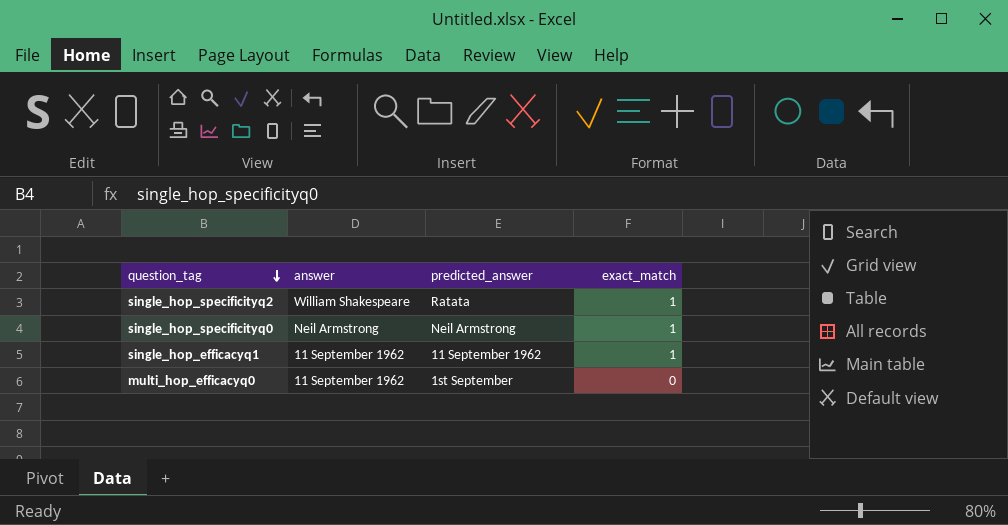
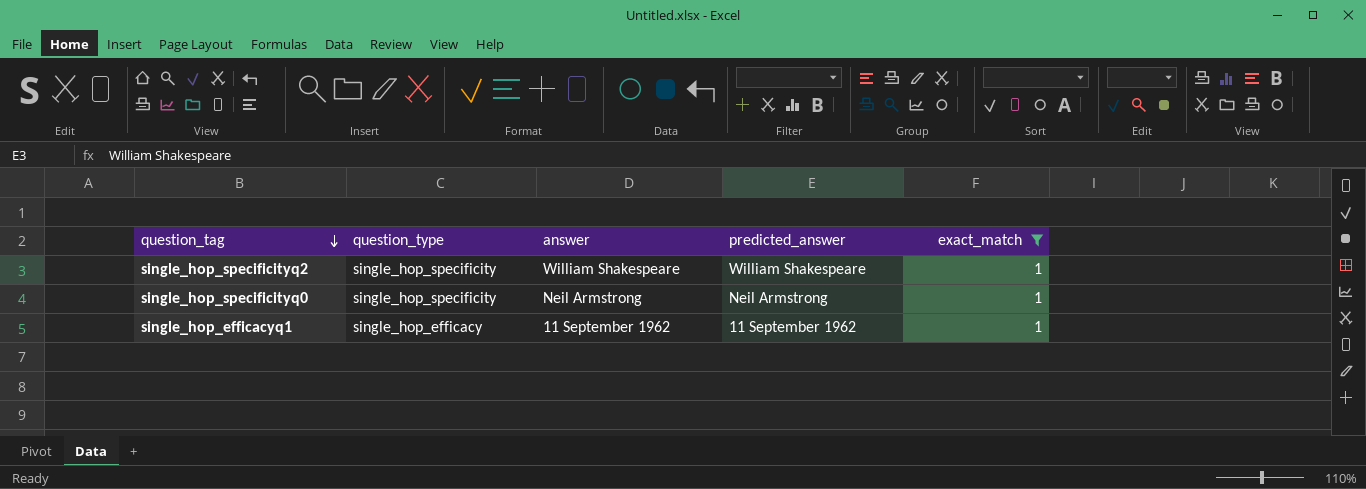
filter: none -> exact_match = 1
column question_type | position: none -> 2
single_hop_specificityq2 | predicted_answer: Ratata -> William Shakespeare

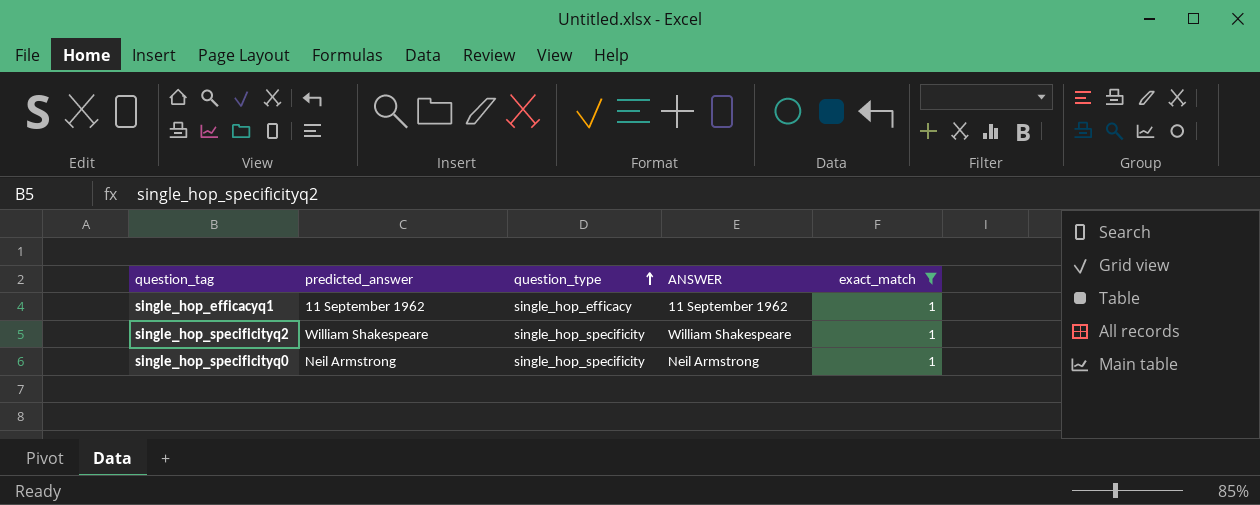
row order: question_tag descending -> question_type ascending
column predicted_answer | position: 4 -> 2
column name: answer -> ANSWER

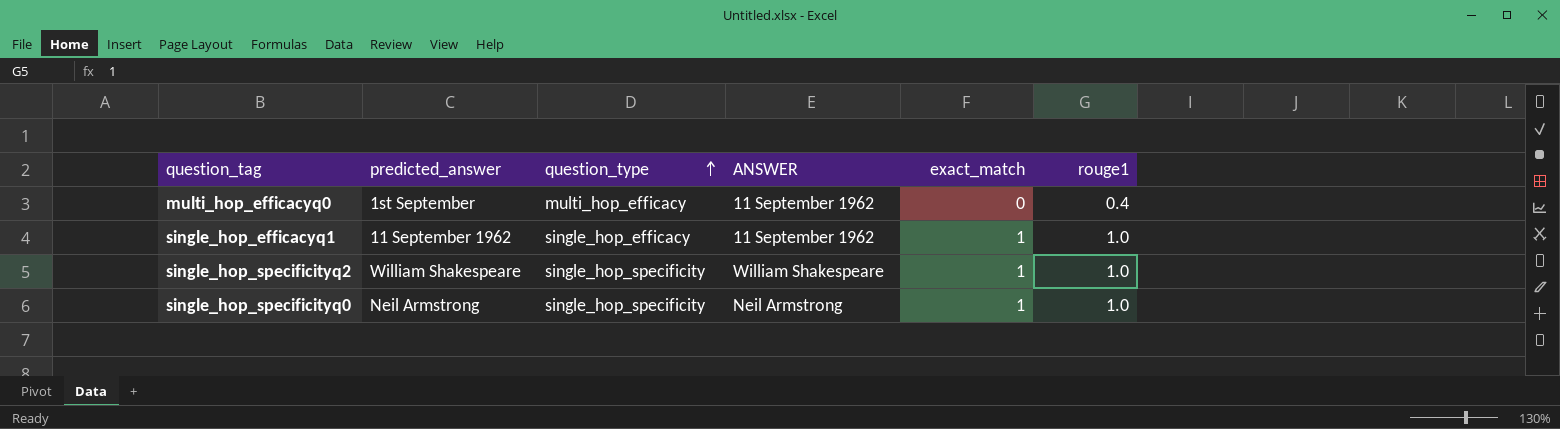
filter: exact_match = 1 -> none
column rouge1 | position: none -> 6

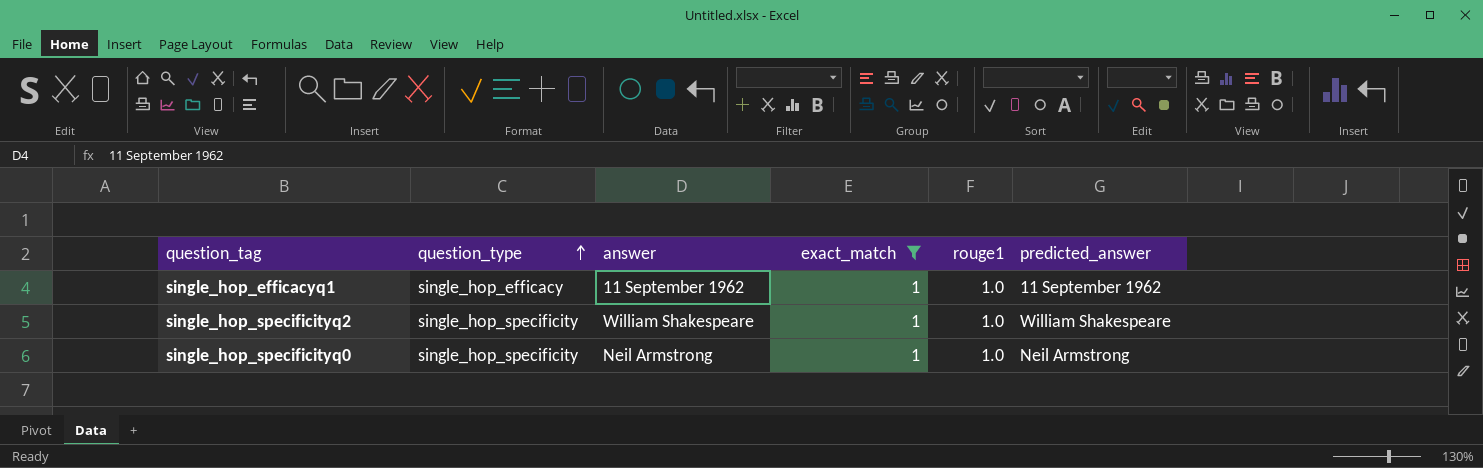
filter: none -> exact_match = 1
column name: ANSWER -> answer
column predicted_answer | position: 2 -> 6

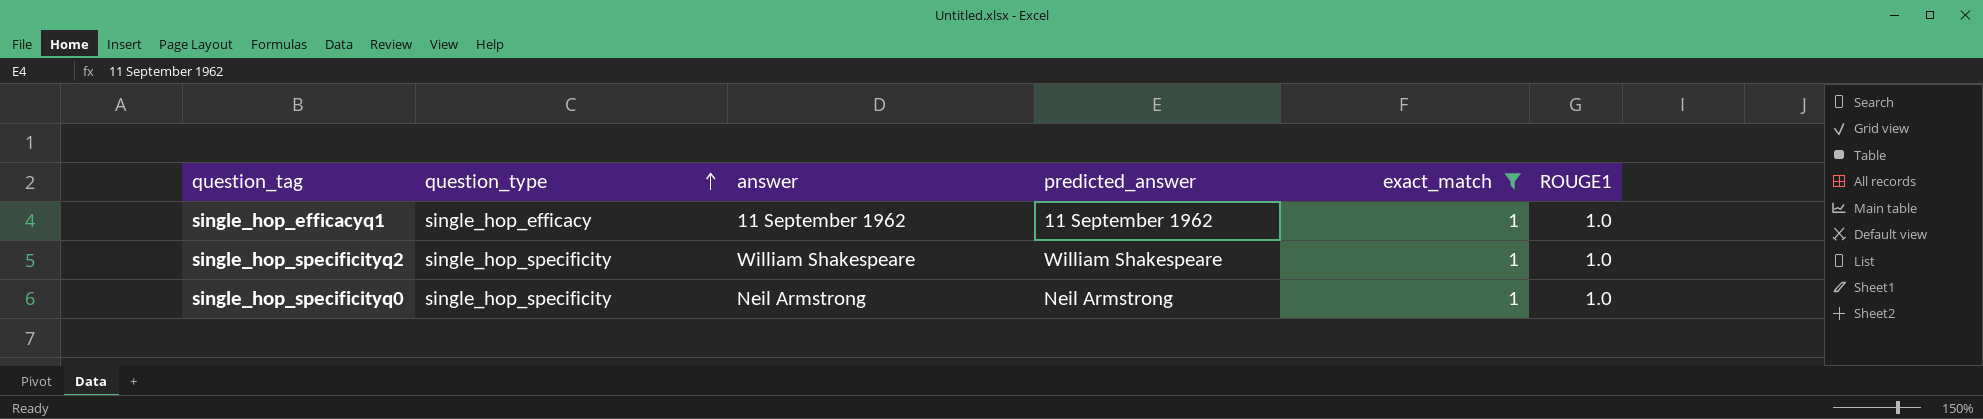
column predicted_answer | position: 6 -> 4
column name: rouge1 -> ROUGE1

